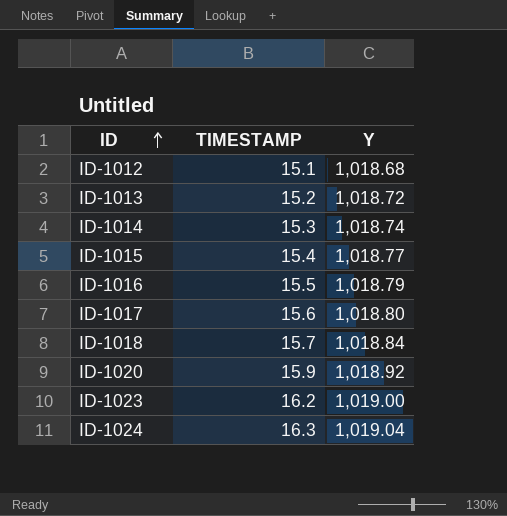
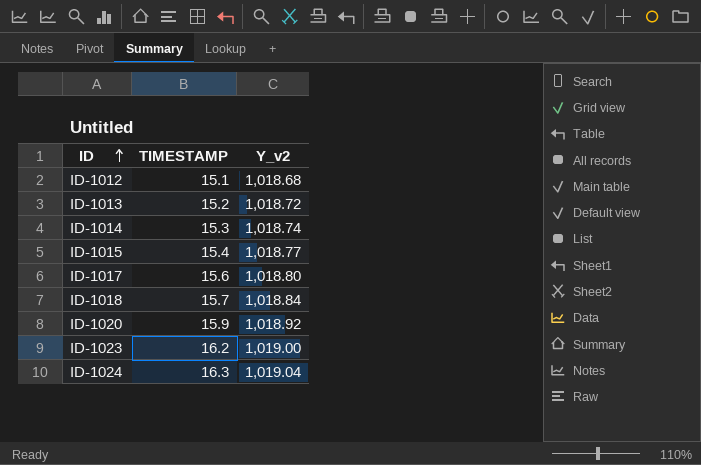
column name: Y -> Y_v2
row ID-1016: 15.5 | 1,018.79 -> none

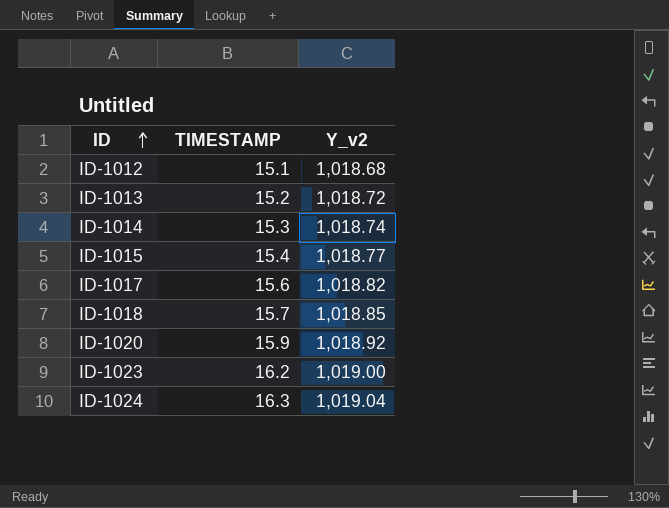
ID-1017 | Y_v2: 1,018.80 -> 1,018.82
ID-1018 | Y_v2: 1,018.84 -> 1,018.85

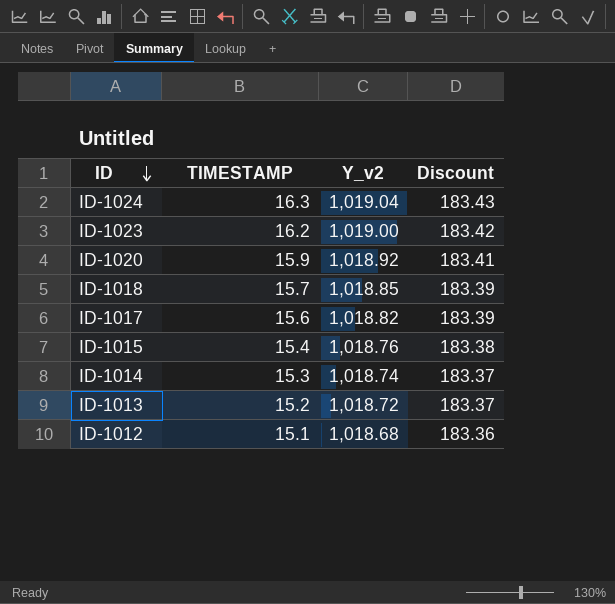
row order: ID ascending -> ID descending
column Discount | formula: none -> [Y_v2] * 0.18
ID-1015 | Y_v2: 1,018.77 -> 1,018.76

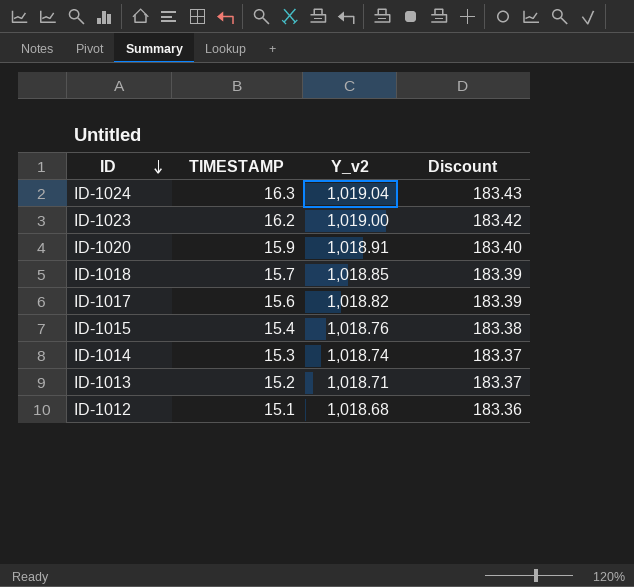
ID-1020 | Y_v2: 1,018.92 -> 1,018.91
ID-1020 | Discount: 183.41 -> 183.40
ID-1013 | Y_v2: 1,018.72 -> 1,018.71

